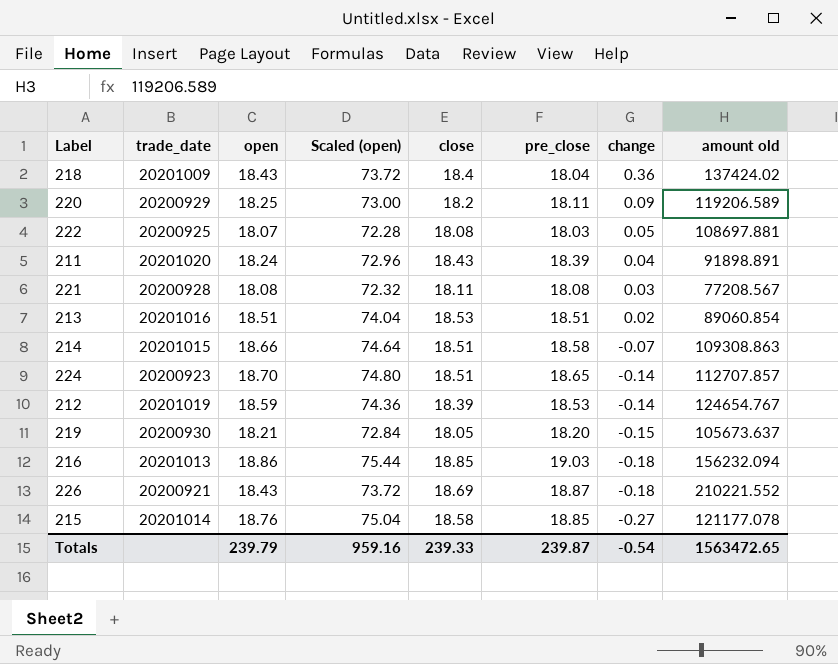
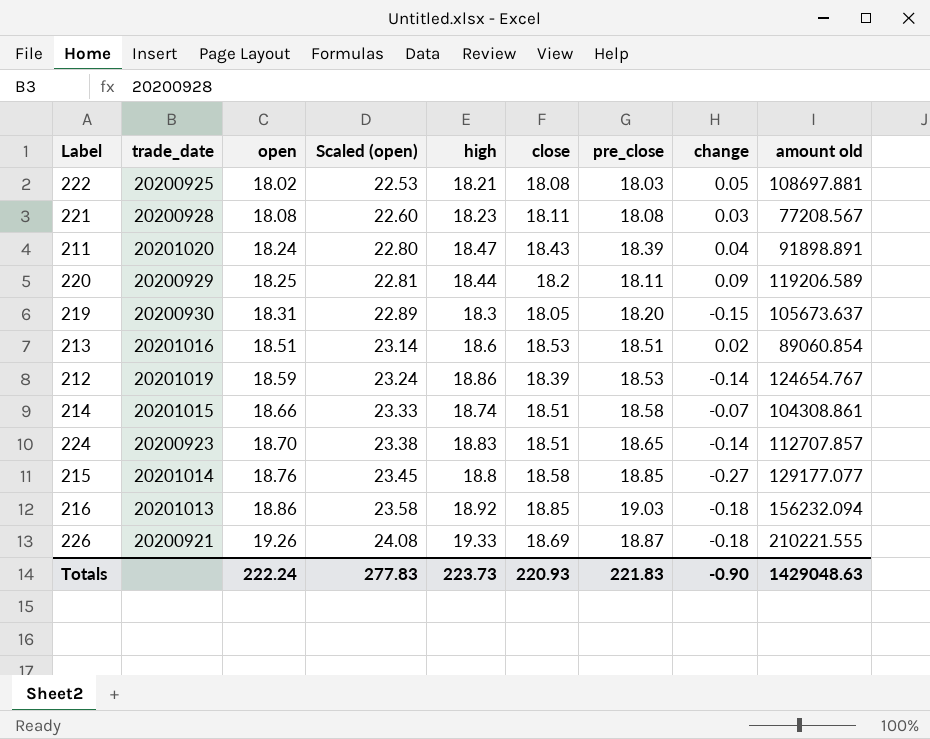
row order: change descending -> open ascending
column Scaled (open) | formula: [open] * 4 -> [open] * 1.25
column high | position: none -> 5
row 218: 20201009 | 18.43 | 73.72 | 18.4 | 18.04 | 0.36 | 137424.02 -> none
222 | open: 18.07 -> 18.02
219 | open: 18.21 -> 18.31
214 | amount old: 109308.863 -> 104308.861
215 | amount old: 121177.078 -> 129177.077
226 | open: 18.43 -> 19.26
226 | amount old: 210221.552 -> 210221.555
Totals | open: 239.79 -> 222.24
Totals | Scaled (open): 959.16 -> 277.83
Totals | close: 239.33 -> 220.93
Totals | pre_close: 239.87 -> 221.83
Totals | change: -0.54 -> -0.90
Totals | amount old: 1563472.65 -> 1429048.63

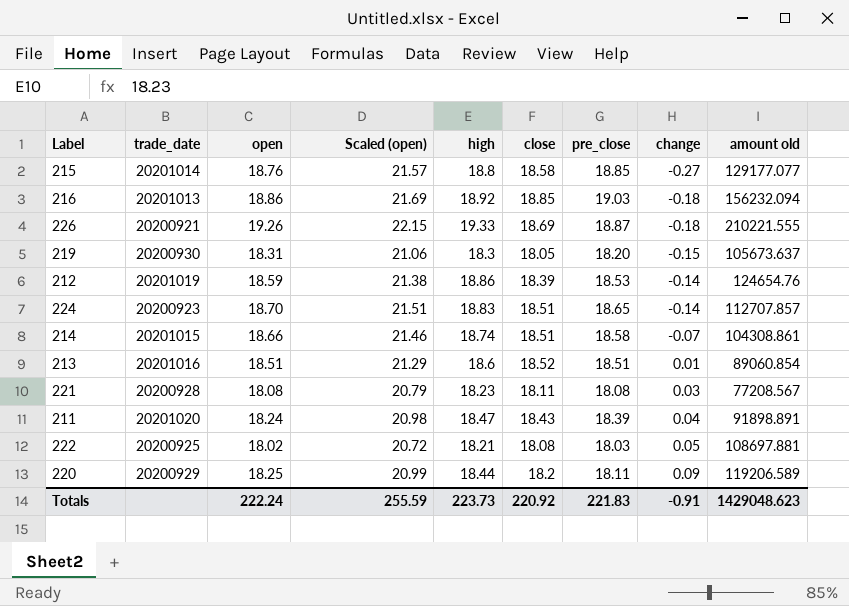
row order: open ascending -> change ascending
column Scaled (open) | formula: [open] * 1.25 -> [open] * 1.15
212 | amount old: 124654.767 -> 124654.76
213 | close: 18.53 -> 18.52
213 | change: 0.02 -> 0.01
Totals | Scaled (open): 277.83 -> 255.59
Totals | close: 220.93 -> 220.92
Totals | change: -0.90 -> -0.91
Totals | amount old: 1429048.63 -> 1429048.623

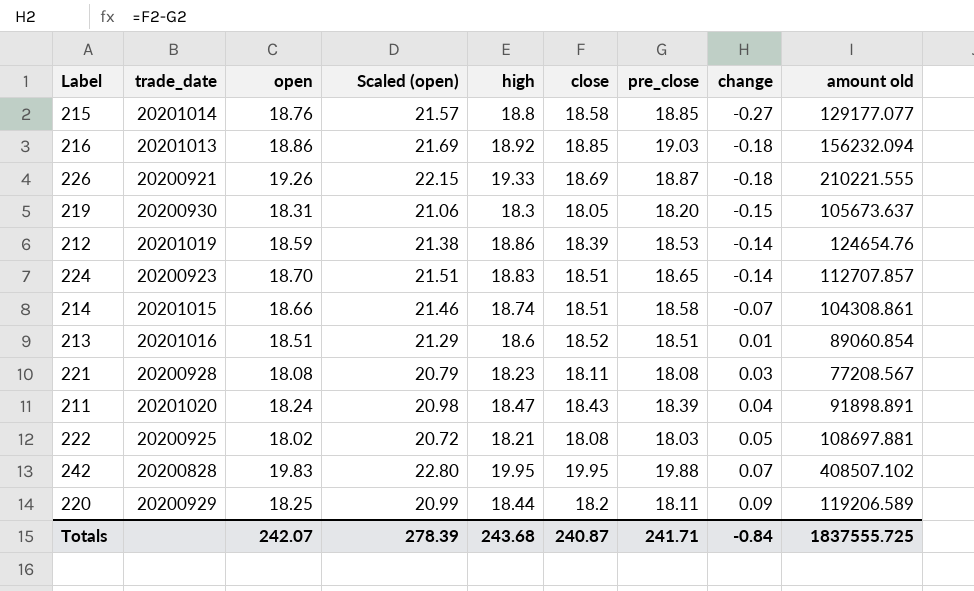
row 242: none -> 20200828 | 19.83 | 22.80 | 19.95 | 19.95 | 19.88 | 0.07 | 408507.102
Totals | open: 222.24 -> 242.07
Totals | Scaled (open): 255.59 -> 278.39
Totals | high: 223.73 -> 243.68
Totals | close: 220.92 -> 240.87
Totals | pre_close: 221.83 -> 241.71
Totals | change: -0.91 -> -0.84
Totals | amount old: 1429048.623 -> 1837555.725

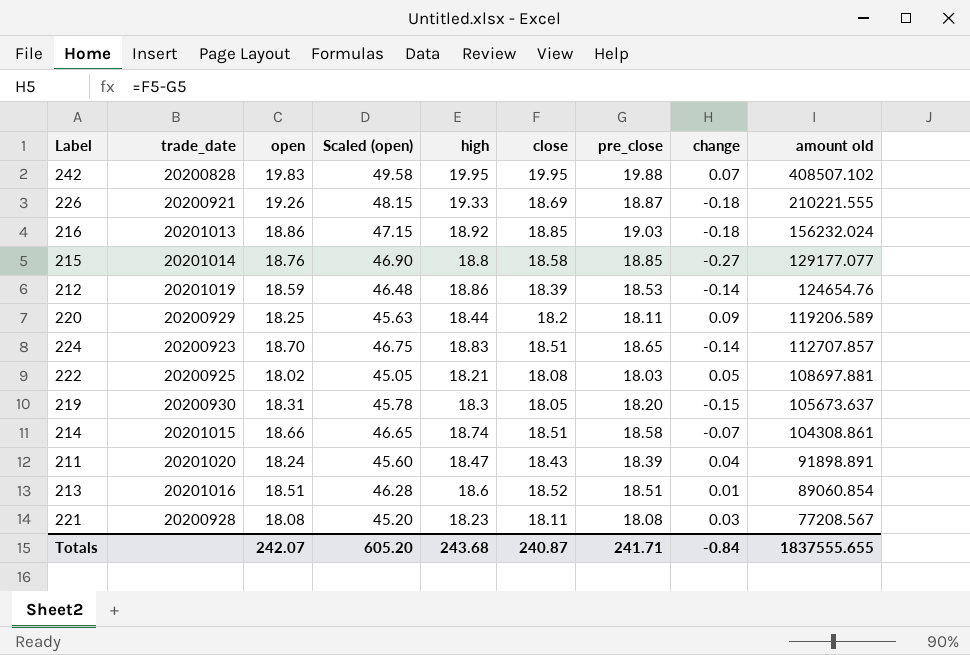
row order: change ascending -> amount old descending
column Scaled (open) | formula: [open] * 1.15 -> [open] * 2.5
216 | amount old: 156232.094 -> 156232.024
Totals | Scaled (open): 278.39 -> 605.20
Totals | amount old: 1837555.725 -> 1837555.655

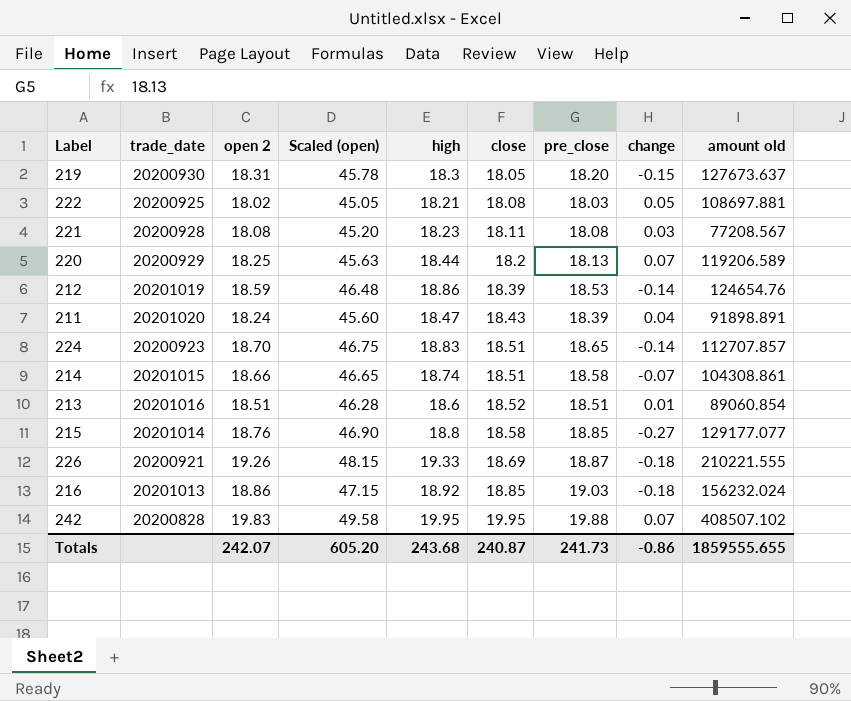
row order: amount old descending -> close ascending
column name: open -> open 2
219 | amount old: 105673.637 -> 127673.637
220 | pre_close: 18.11 -> 18.13
220 | change: 0.09 -> 0.07
Totals | pre_close: 241.71 -> 241.73
Totals | change: -0.84 -> -0.86
Totals | amount old: 1837555.655 -> 1859555.655

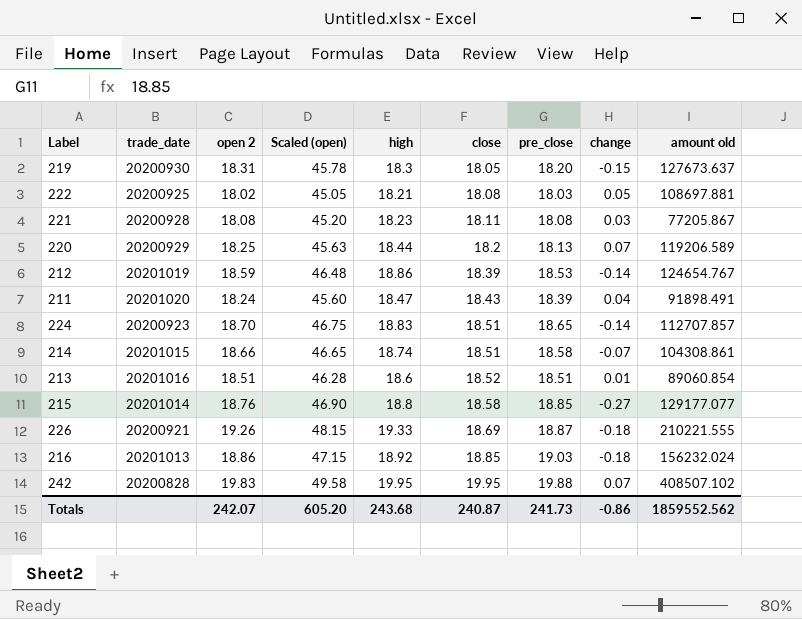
221 | amount old: 77208.567 -> 77205.867
212 | amount old: 124654.76 -> 124654.767
211 | amount old: 91898.891 -> 91898.491
Totals | amount old: 1859555.655 -> 1859552.562

